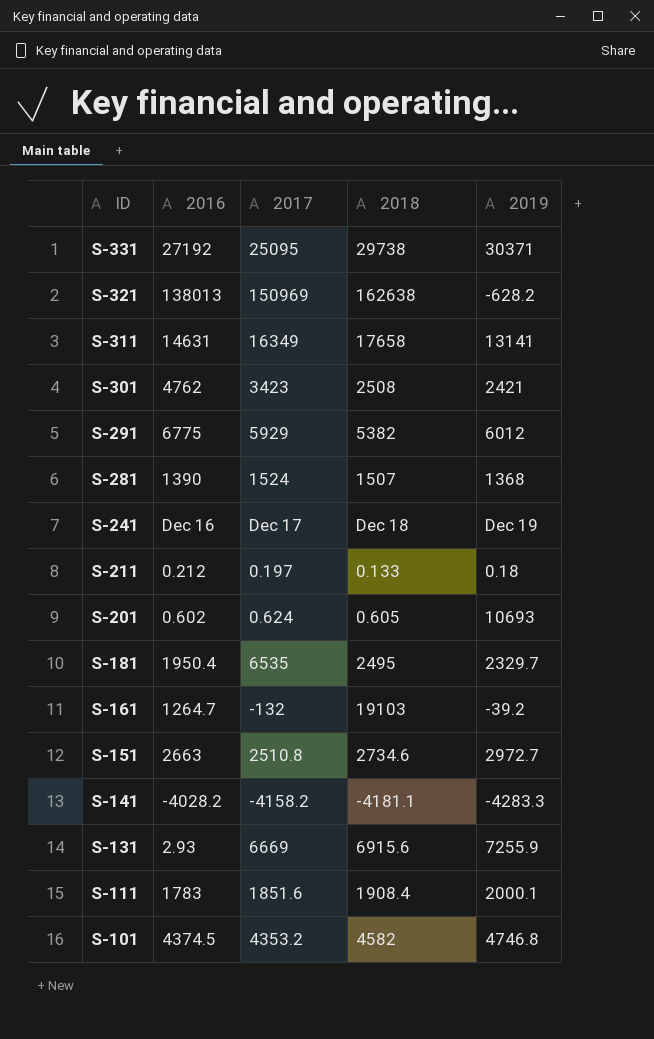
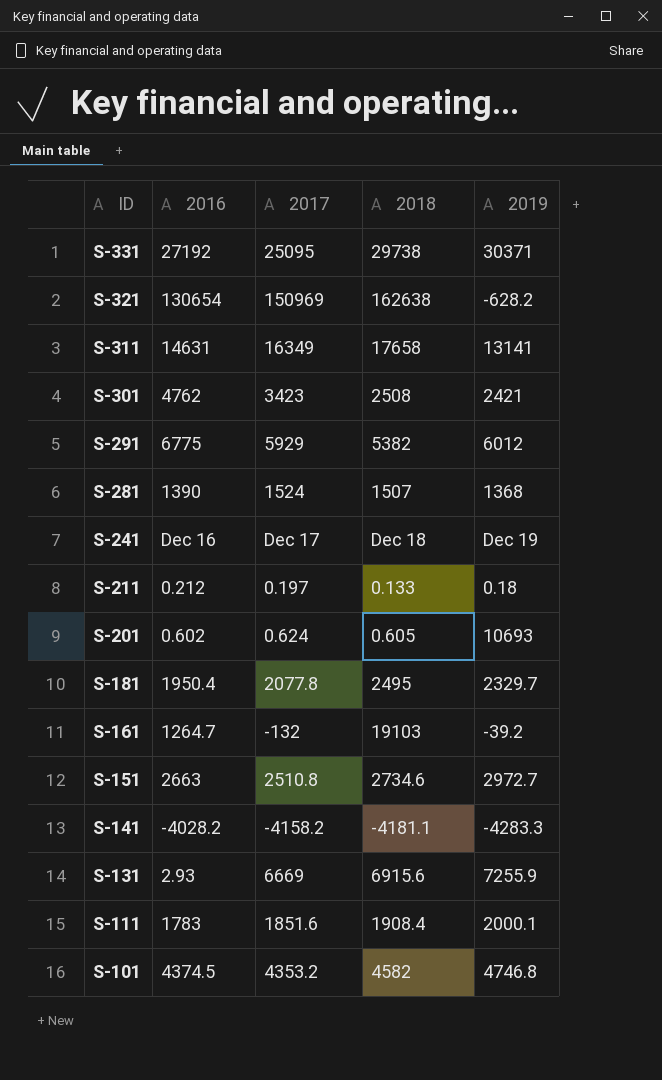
S-321 | 2016: 138013 -> 130654
S-181 | 2017: 6535 -> 2077.8

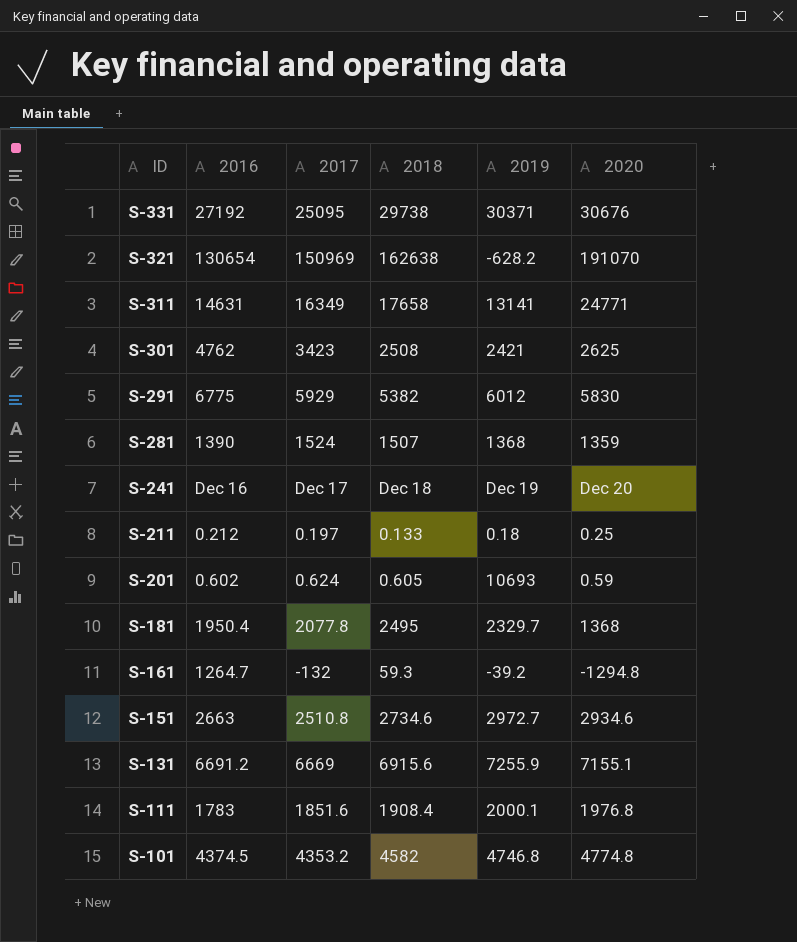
column 2020 | position: none -> 6
row S-141: -4028.2 | -4158.2 | -4181.1 | -4283.3 -> none
S-161 | 2018: 19103 -> 59.3
S-131 | 2016: 2.93 -> 6691.2

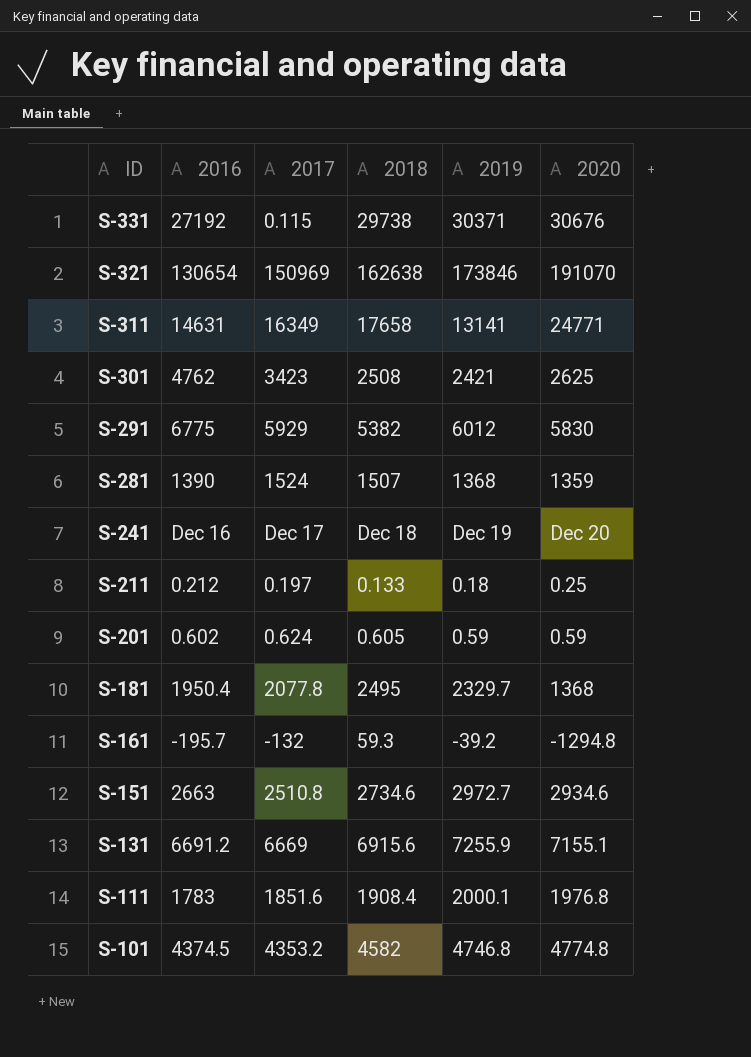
S-331 | 2017: 25095 -> 0.115
S-321 | 2019: -628.2 -> 173846
S-201 | 2019: 10693 -> 0.59
S-161 | 2016: 1264.7 -> -195.7

